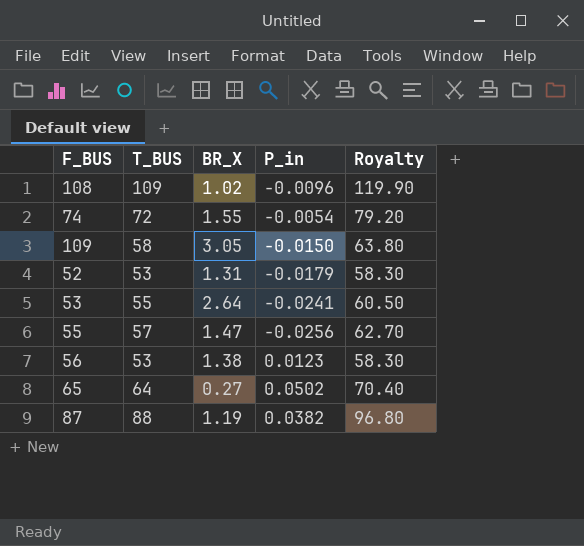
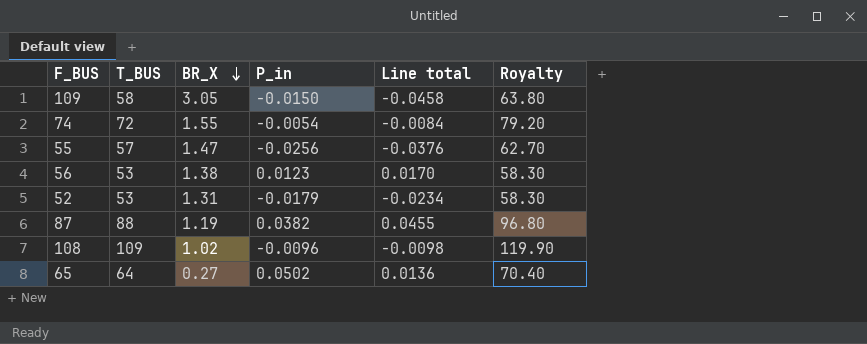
row order: none -> BR_X descending
column Line total | formula: none -> [BR_X] * [P_in]
row 53: 55 | 2.64 | -0.0241 | 60.50 -> none

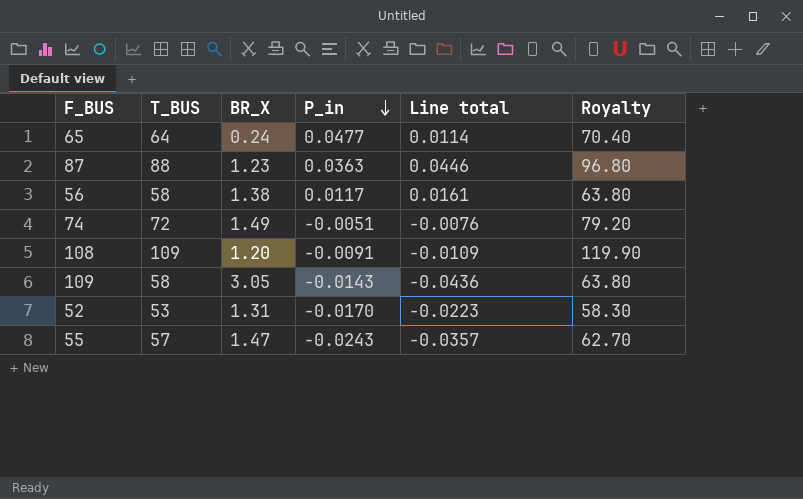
row order: BR_X descending -> P_in descending
65 | BR_X: 0.27 -> 0.24
65 | P_in: 0.0502 -> 0.0477
65 | Line total: 0.0136 -> 0.0114
87 | BR_X: 1.19 -> 1.23
87 | P_in: 0.0382 -> 0.0363
87 | Line total: 0.0455 -> 0.0446
56 | T_BUS: 53 -> 58
56 | P_in: 0.0123 -> 0.0117
56 | Line total: 0.0170 -> 0.0161
56 | Royalty: 58.30 -> 63.80
74 | BR_X: 1.55 -> 1.49
74 | P_in: -0.0054 -> -0.0051
74 | Line total: -0.0084 -> -0.0076
108 | BR_X: 1.02 -> 1.20
108 | P_in: -0.0096 -> -0.0091
108 | Line total: -0.0098 -> -0.0109
109 | P_in: -0.0150 -> -0.0143
109 | Line total: -0.0458 -> -0.0436
52 | P_in: -0.0179 -> -0.0170
52 | Line total: -0.0234 -> -0.0223
55 | P_in: -0.0256 -> -0.0243
55 | Line total: -0.0376 -> -0.0357

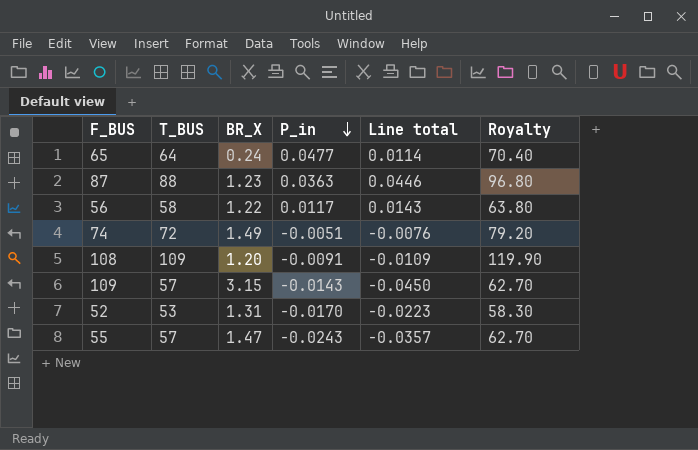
56 | BR_X: 1.38 -> 1.22
56 | Line total: 0.0161 -> 0.0143
109 | T_BUS: 58 -> 57
109 | BR_X: 3.05 -> 3.15
109 | Line total: -0.0436 -> -0.0450
109 | Royalty: 63.80 -> 62.70

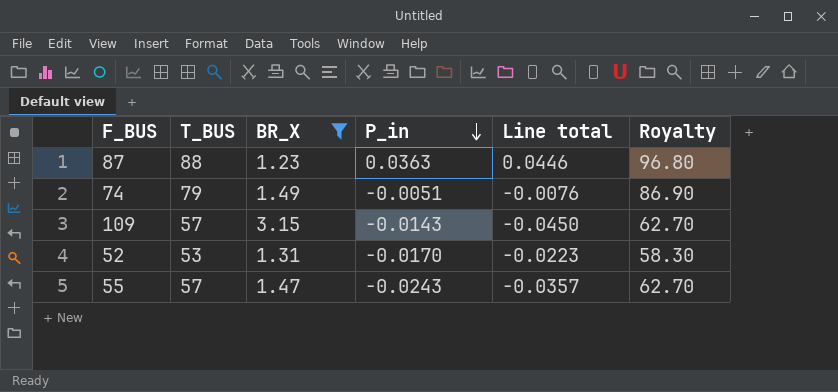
filter: none -> BR_X >= 1.23
74 | T_BUS: 72 -> 79
74 | Royalty: 79.20 -> 86.90

